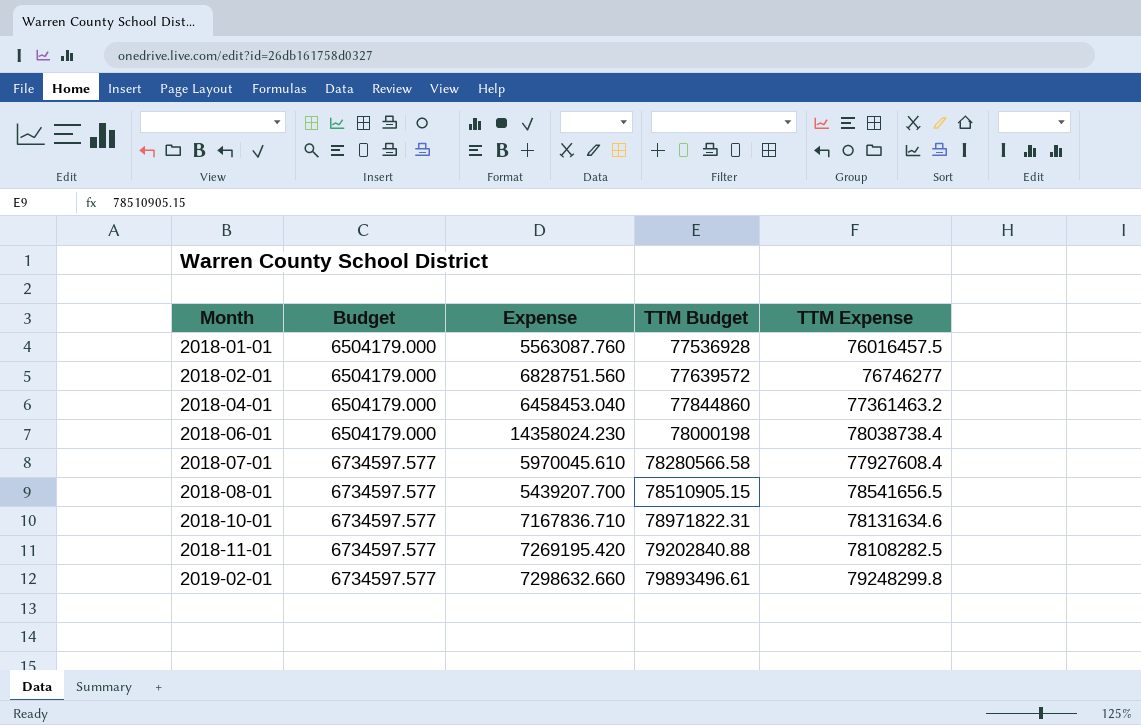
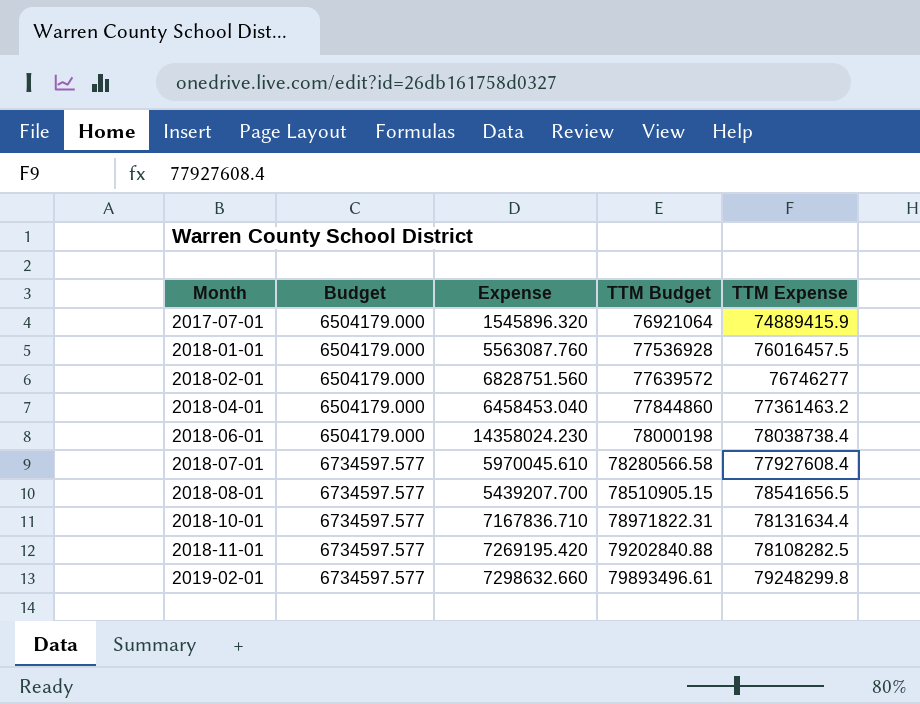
row 2017-07-01: none -> 6504179.000 | 1545896.320 | 76921064 | 74889415.9
2018-10-01 | TTM Expense: 78131634.6 -> 78131634.4

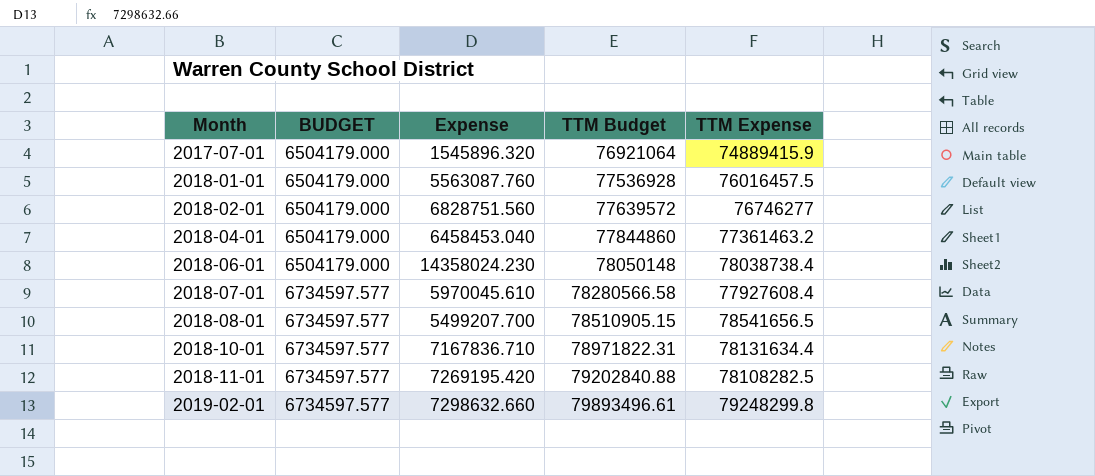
column name: Budget -> BUDGET
2018-06-01 | TTM Budget: 78000198 -> 78050148
2018-08-01 | Expense: 5439207.700 -> 5499207.700

